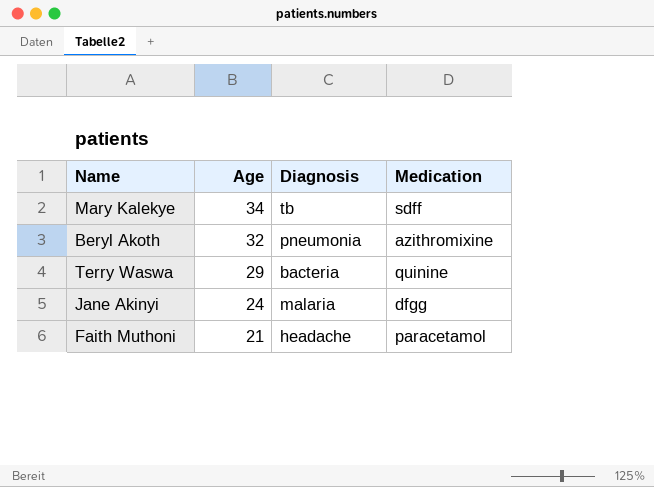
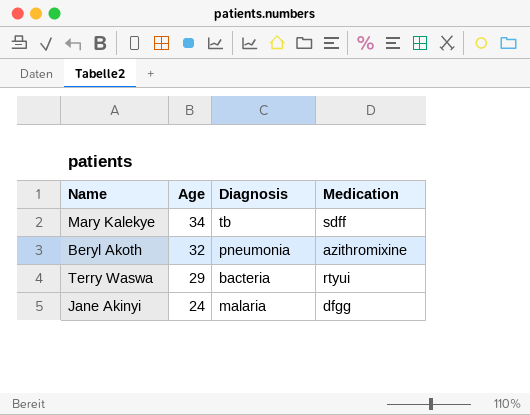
row Faith Muthoni: 21 | headache | paracetamol -> none
Terry Waswa | Medication: quinine -> rtyui

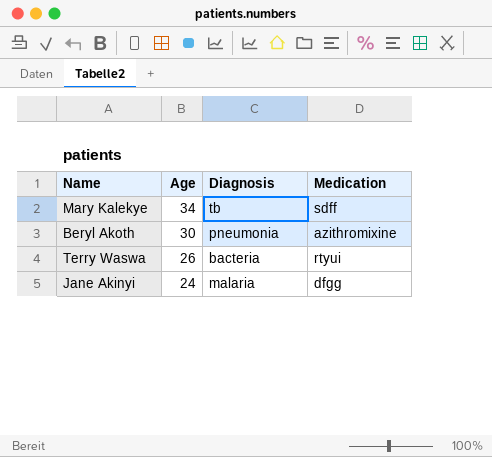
Beryl Akoth | Age: 32 -> 30
Terry Waswa | Age: 29 -> 26

